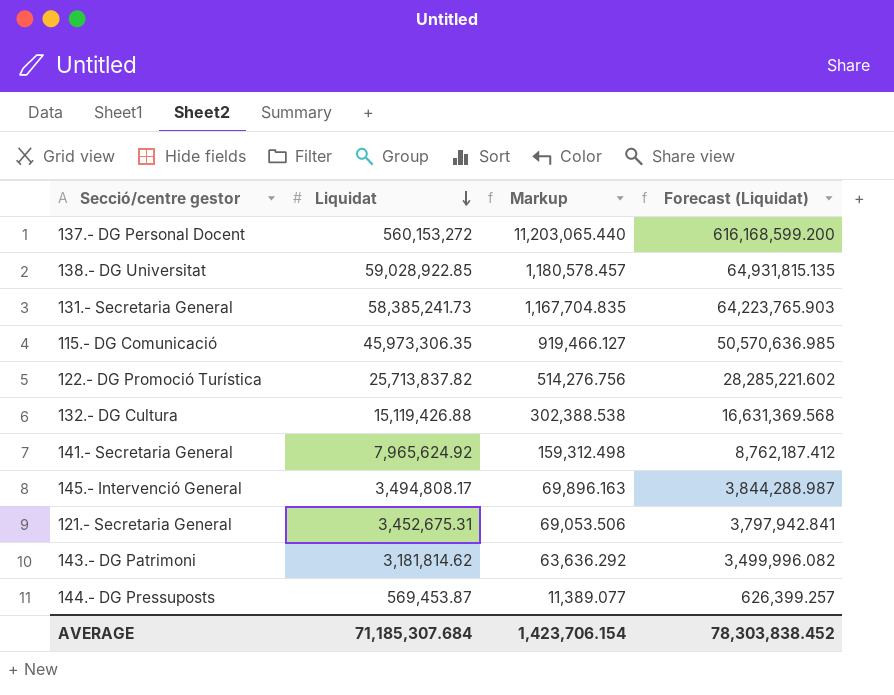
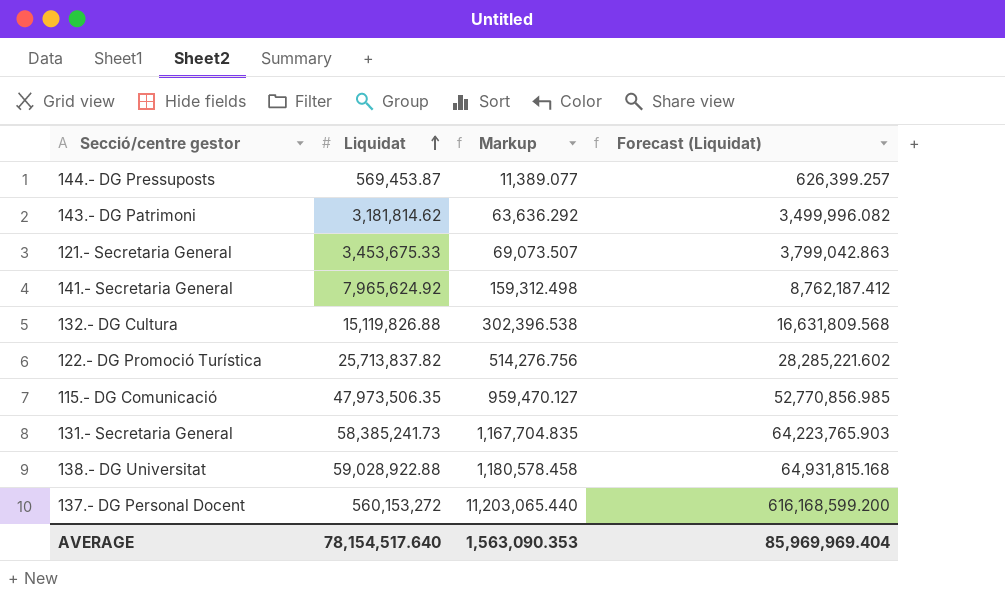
row order: Liquidat descending -> Liquidat ascending
row 145.- Intervenció General: 3,494,808.17 | 69,896.163 | 3,844,288.987 -> none
121.- Secretaria General | Liquidat: 3,452,675.31 -> 3,453,675.33
121.- Secretaria General | Markup: 69,053.506 -> 69,073.507
121.- Secretaria General | Forecast (Liquidat): 3,797,942.841 -> 3,799,042.863
132.- DG Cultura | Liquidat: 15,119,426.88 -> 15,119,826.88
132.- DG Cultura | Markup: 302,388.538 -> 302,396.538
132.- DG Cultura | Forecast (Liquidat): 16,631,369.568 -> 16,631,809.568
115.- DG Comunicació | Liquidat: 45,973,306.35 -> 47,973,506.35
115.- DG Comunicació | Markup: 919,466.127 -> 959,470.127
115.- DG Comunicació | Forecast (Liquidat): 50,570,636.985 -> 52,770,856.985
138.- DG Universitat | Liquidat: 59,028,922.85 -> 59,028,922.88
138.- DG Universitat | Markup: 1,180,578.457 -> 1,180,578.458
138.- DG Universitat | Forecast (Liquidat): 64,931,815.135 -> 64,931,815.168
AVERAGE | Liquidat: 71,185,307.684 -> 78,154,517.640
AVERAGE | Markup: 1,423,706.154 -> 1,563,090.353
AVERAGE | Forecast (Liquidat): 78,303,838.452 -> 85,969,969.404

